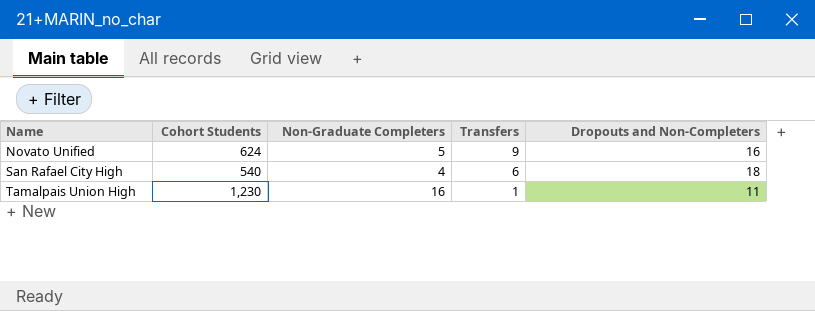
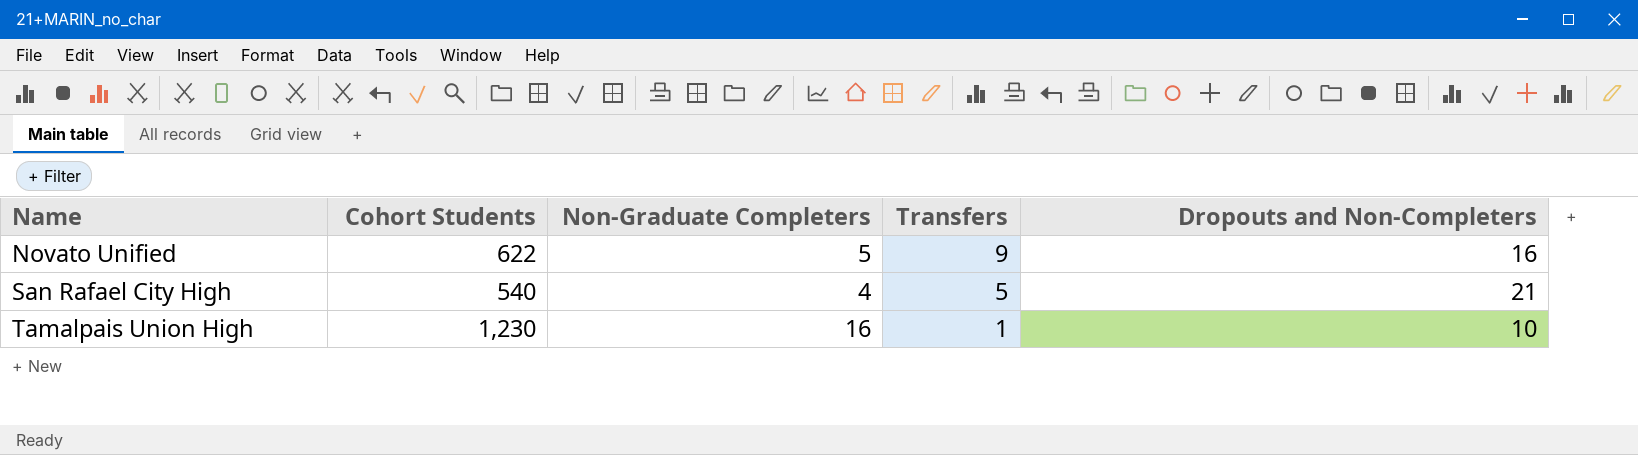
Novato Unified | Cohort Students: 624 -> 622
San Rafael City High | Transfers: 6 -> 5
San Rafael City High | Dropouts and Non-Completers: 18 -> 21
Tamalpais Union High | Dropouts and Non-Completers: 11 -> 10

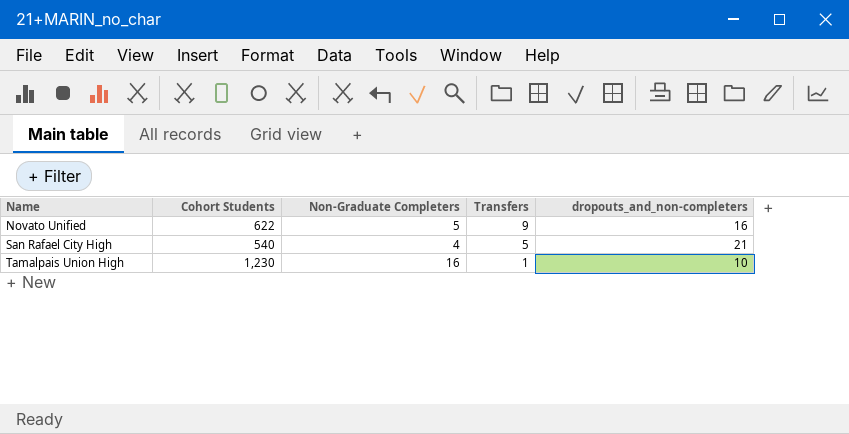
column name: Dropouts and Non-Completers -> dropouts_and_non-completers

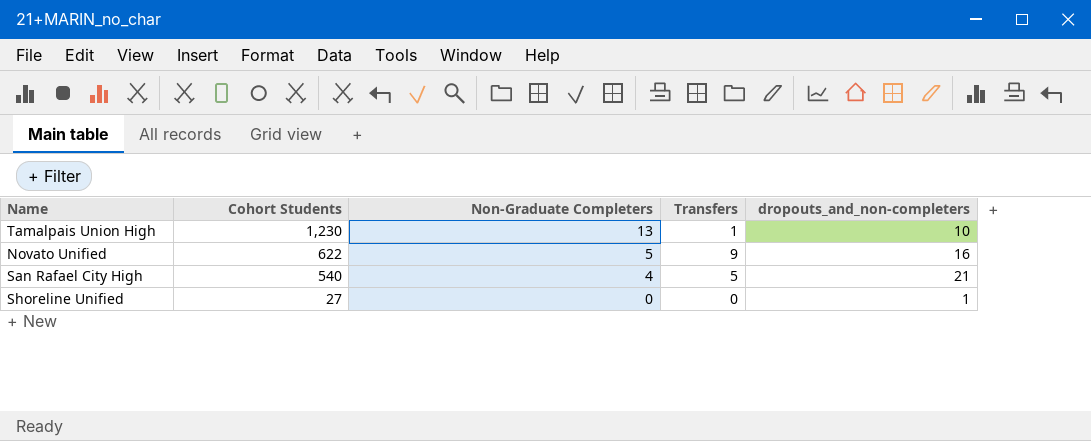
row order: Name ascending -> Cohort Students descending
Tamalpais Union High | Non-Graduate Completers: 16 -> 13
row Shoreline Unified: none -> 27 | 0 | 0 | 1

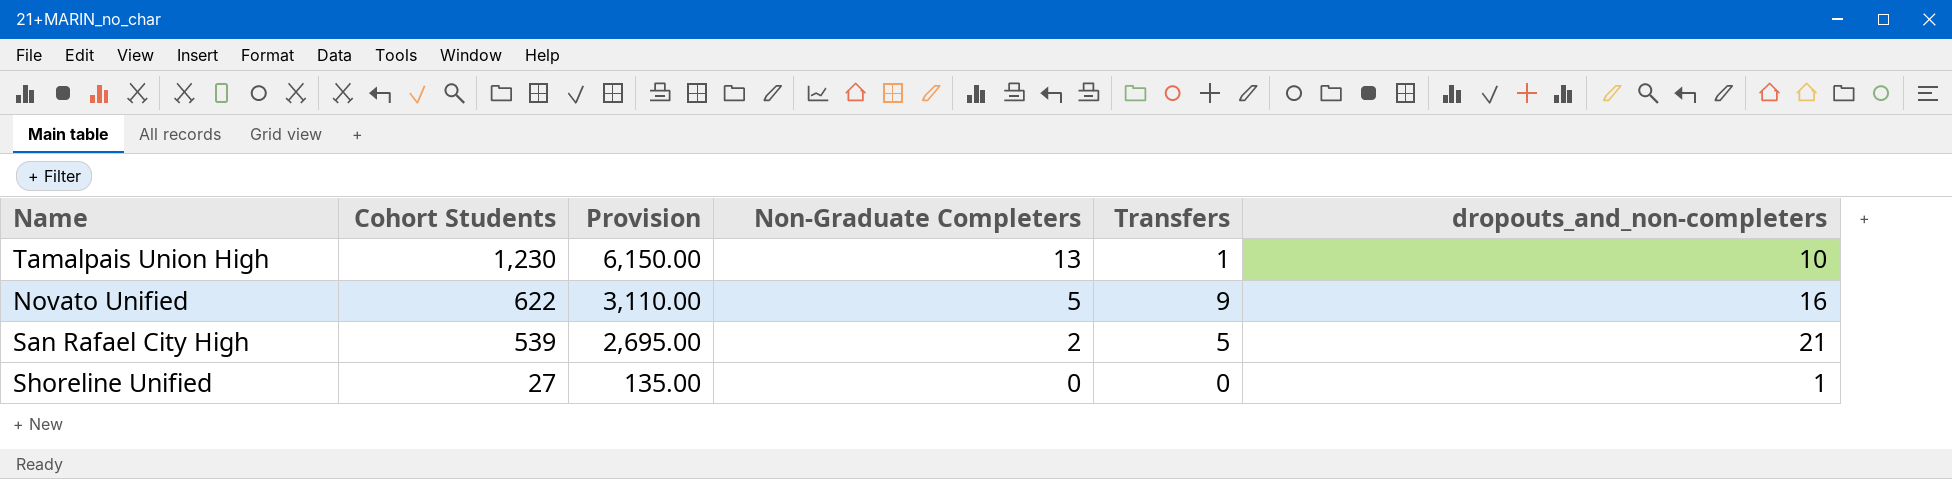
column Provision | formula: none -> [Cohort Students] * 5
San Rafael City High | Cohort Students: 540 -> 539
San Rafael City High | Non-Graduate Completers: 4 -> 2

